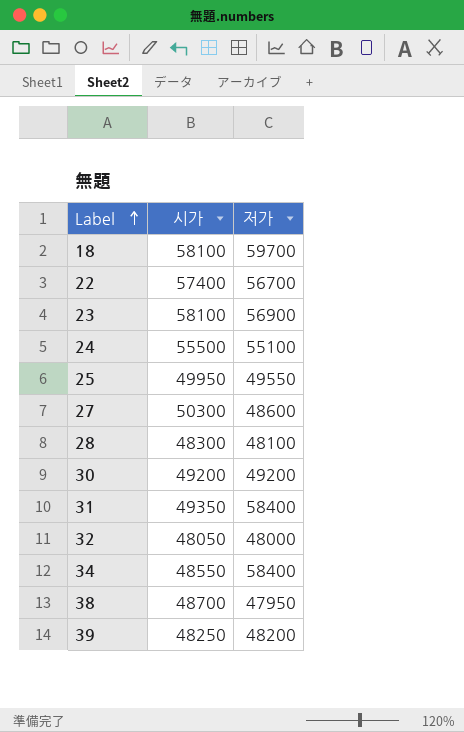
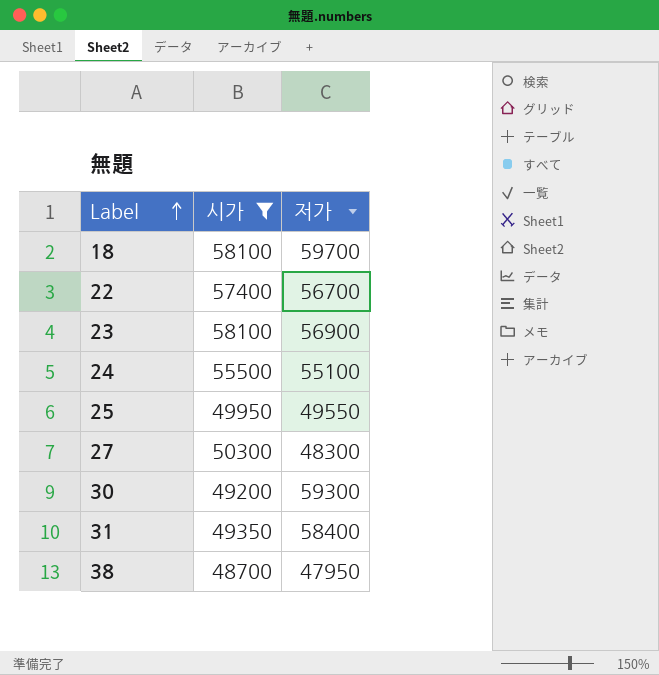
filter: none -> 시가 >= 48700
27 | 저가: 48600 -> 48300
30 | 저가: 49200 -> 59300

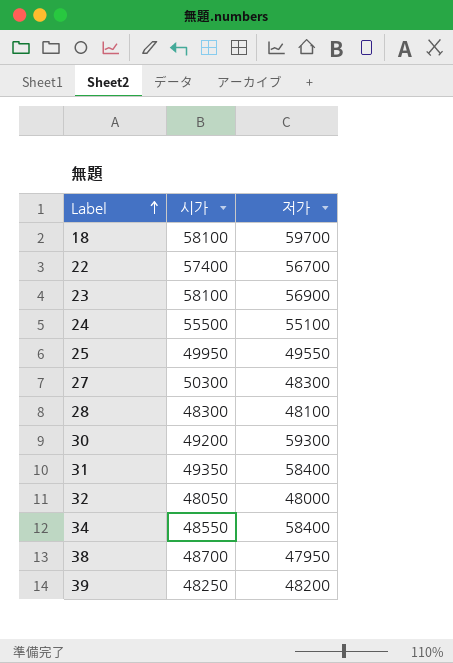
filter: 시가 >= 48700 -> none

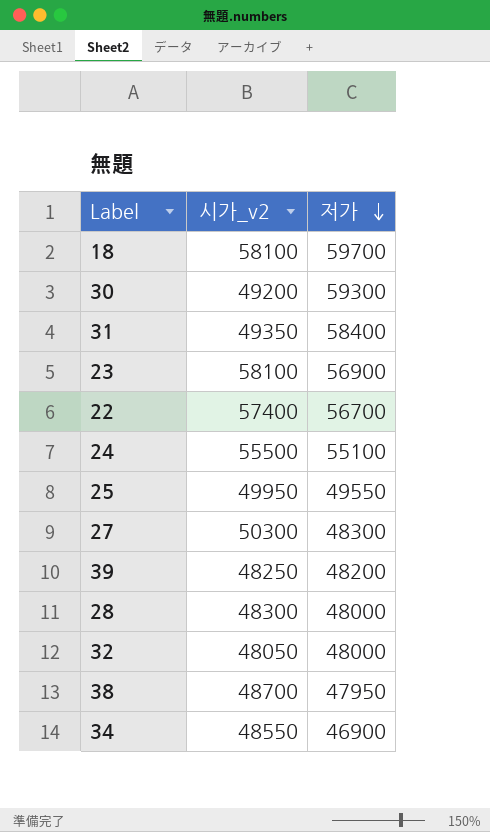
row order: Label ascending -> 저가 descending
column name: 시가 -> 시가_v2
28 | 저가: 48100 -> 48000
34 | 저가: 58400 -> 46900

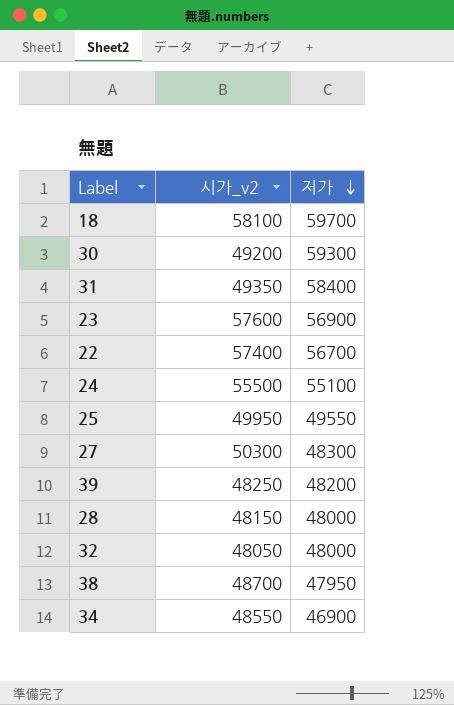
23 | 시가_v2: 58100 -> 57600
28 | 시가_v2: 48300 -> 48150

